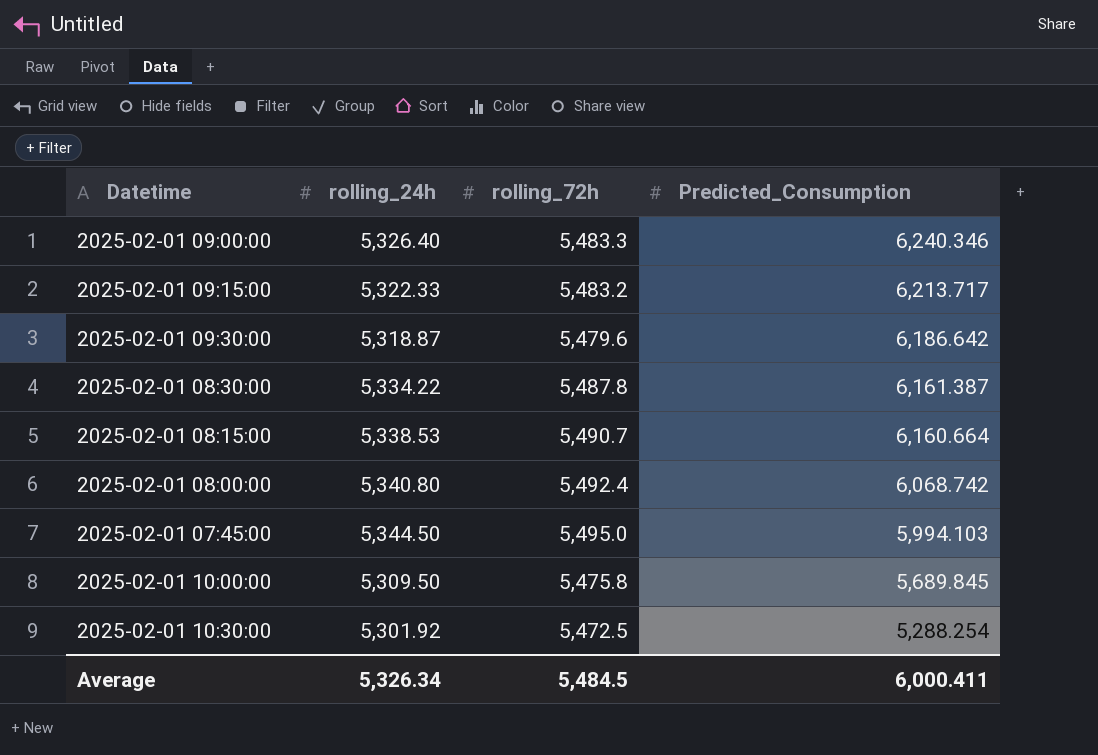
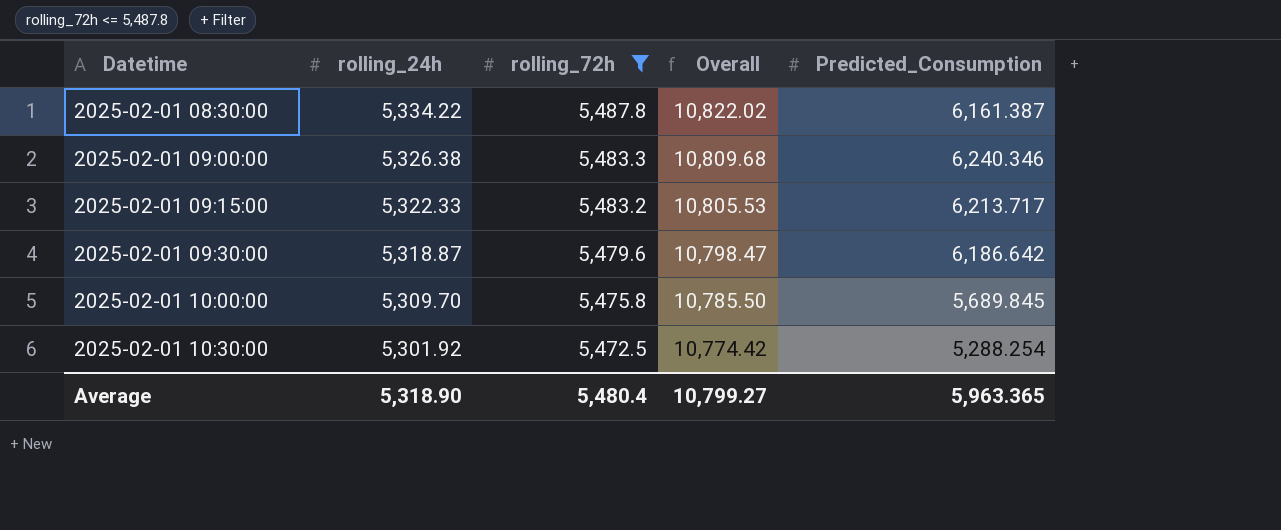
filter: none -> rolling_72h <= 5,487.8
row order: Predicted_Consumption descending -> Datetime ascending
column Overall | formula: none -> [rolling_24h] + [rolling_72h]
2025-02-01 09:00:00 | rolling_24h: 5,326.40 -> 5,326.38
2025-02-01 10:00:00 | rolling_24h: 5,309.50 -> 5,309.70
Average | rolling_24h: 5,326.34 -> 5,318.90
Average | rolling_72h: 5,484.5 -> 5,480.4
Average | Predicted_Consumption: 6,000.411 -> 5,963.365

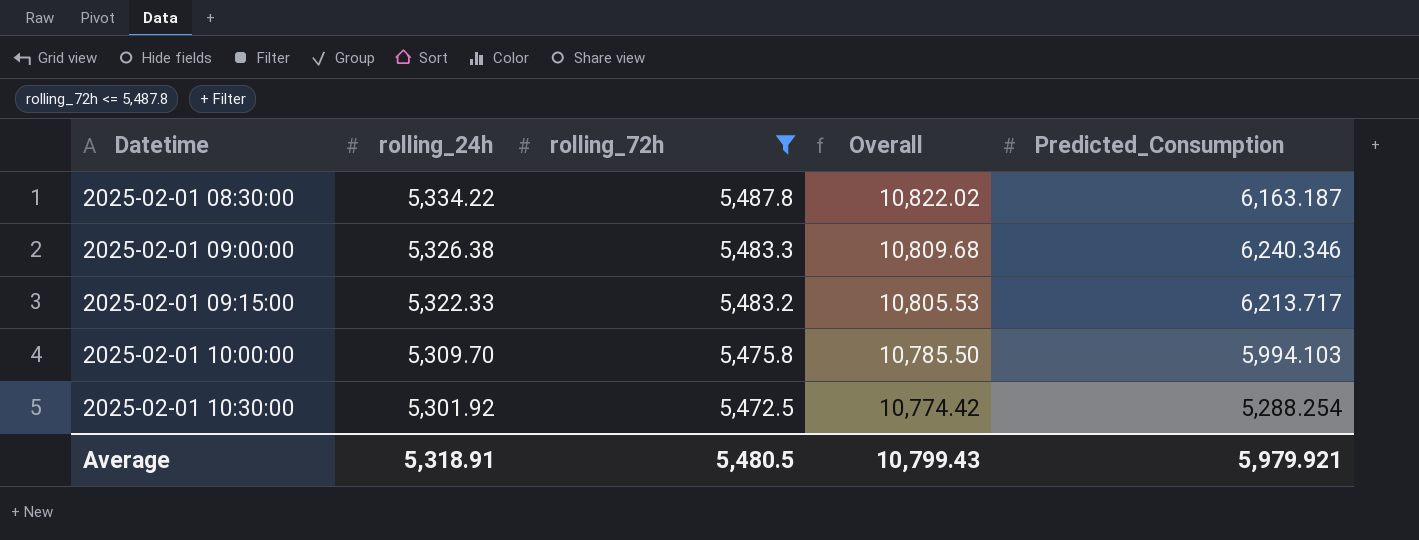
row 2025-02-01 09:30:00: 5,318.87 | 5,479.6 | 10,798.47 | 6,186.642 -> none
2025-02-01 08:30:00 | Predicted_Consumption: 6,161.387 -> 6,163.187
2025-02-01 10:00:00 | Predicted_Consumption: 5,689.845 -> 5,994.103
Average | rolling_24h: 5,318.90 -> 5,318.91
Average | rolling_72h: 5,480.4 -> 5,480.5
Average | Overall: 10,799.27 -> 10,799.43
Average | Predicted_Consumption: 5,963.365 -> 5,979.921

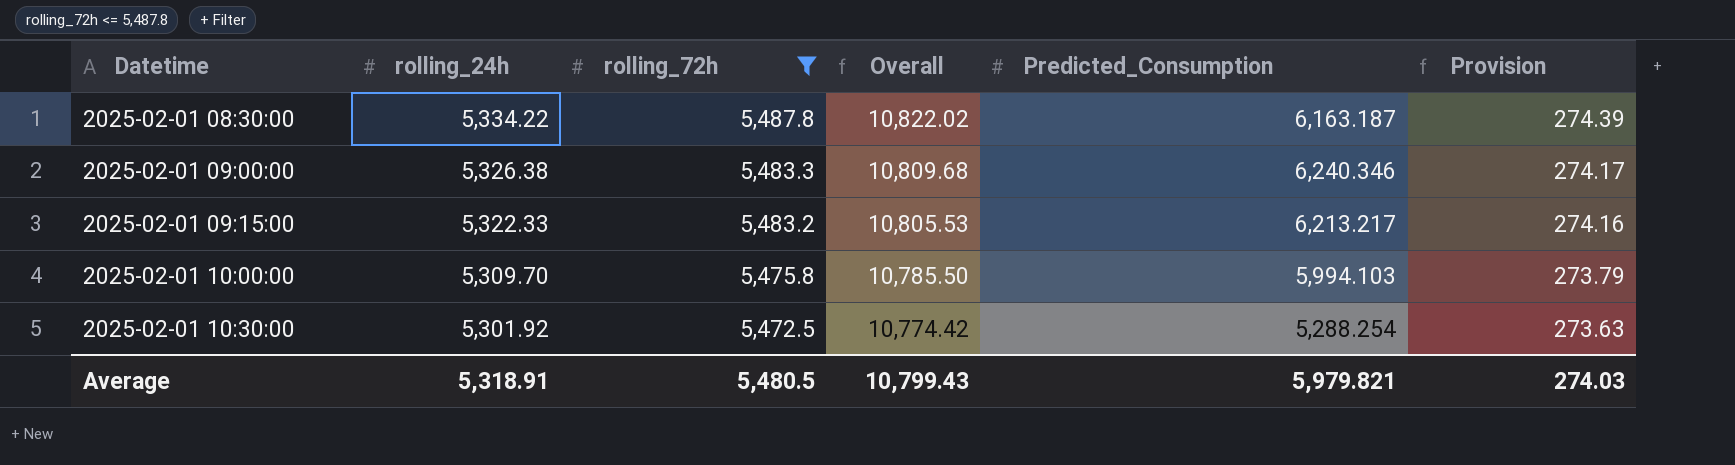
column Provision | formula: none -> [rolling_72h] * 0.05
2025-02-01 09:15:00 | Predicted_Consumption: 6,213.717 -> 6,213.217
Average | Predicted_Consumption: 5,979.921 -> 5,979.821

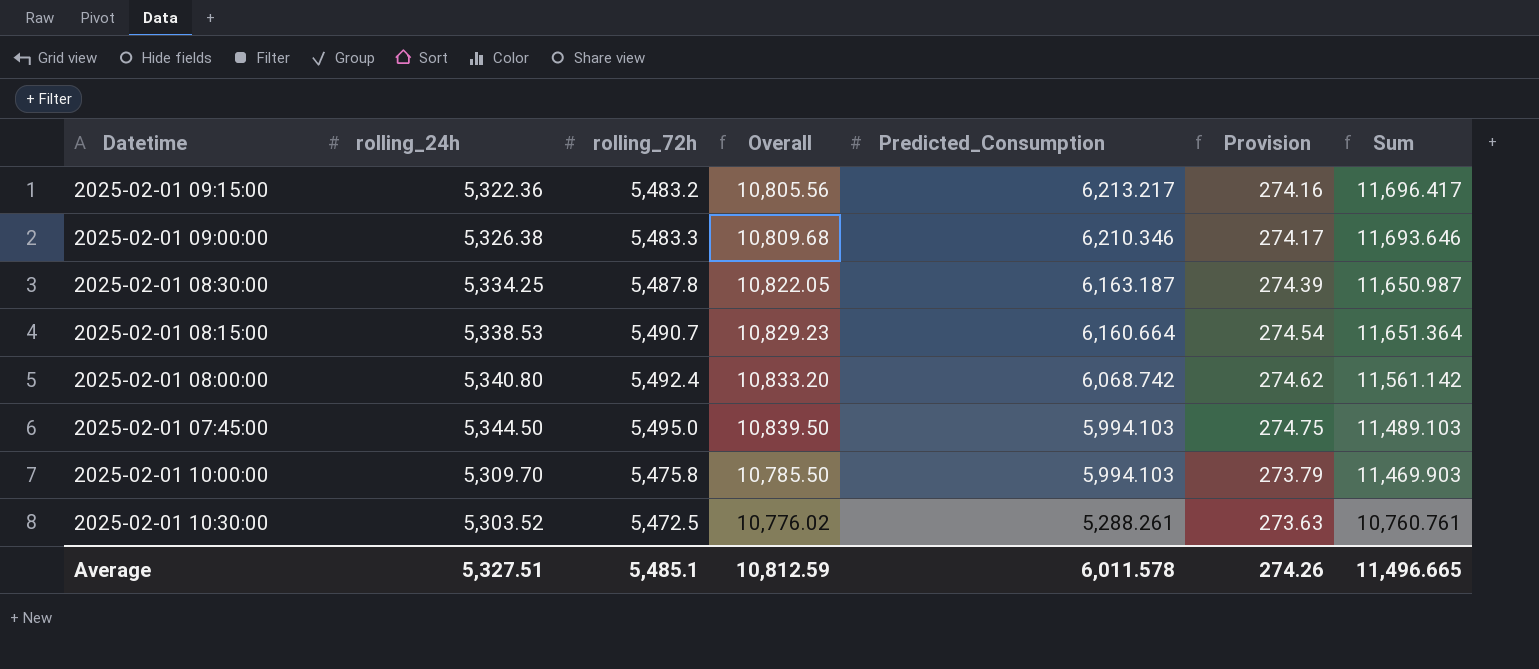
filter: rolling_72h <= 5,487.8 -> none
row order: Datetime ascending -> Predicted_Consumption descending
column Sum | formula: none -> [rolling_72h] + [Predicted_Consumption]
2025-02-01 09:15:00 | rolling_24h: 5,322.33 -> 5,322.36
2025-02-01 09:15:00 | Overall: 10,805.53 -> 10,805.56
2025-02-01 09:00:00 | Predicted_Consumption: 6,240.346 -> 6,210.346
2025-02-01 08:30:00 | rolling_24h: 5,334.22 -> 5,334.25
2025-02-01 08:30:00 | Overall: 10,822.02 -> 10,822.05
2025-02-01 10:30:00 | rolling_24h: 5,301.92 -> 5,303.52
2025-02-01 10:30:00 | Overall: 10,774.42 -> 10,776.02
2025-02-01 10:30:00 | Predicted_Consumption: 5,288.254 -> 5,288.261
Average | rolling_24h: 5,318.91 -> 5,327.51
Average | rolling_72h: 5,480.5 -> 5,485.1
Average | Overall: 10,799.43 -> 10,812.59
Average | Predicted_Consumption: 5,979.821 -> 6,011.578
Average | Provision: 274.03 -> 274.26

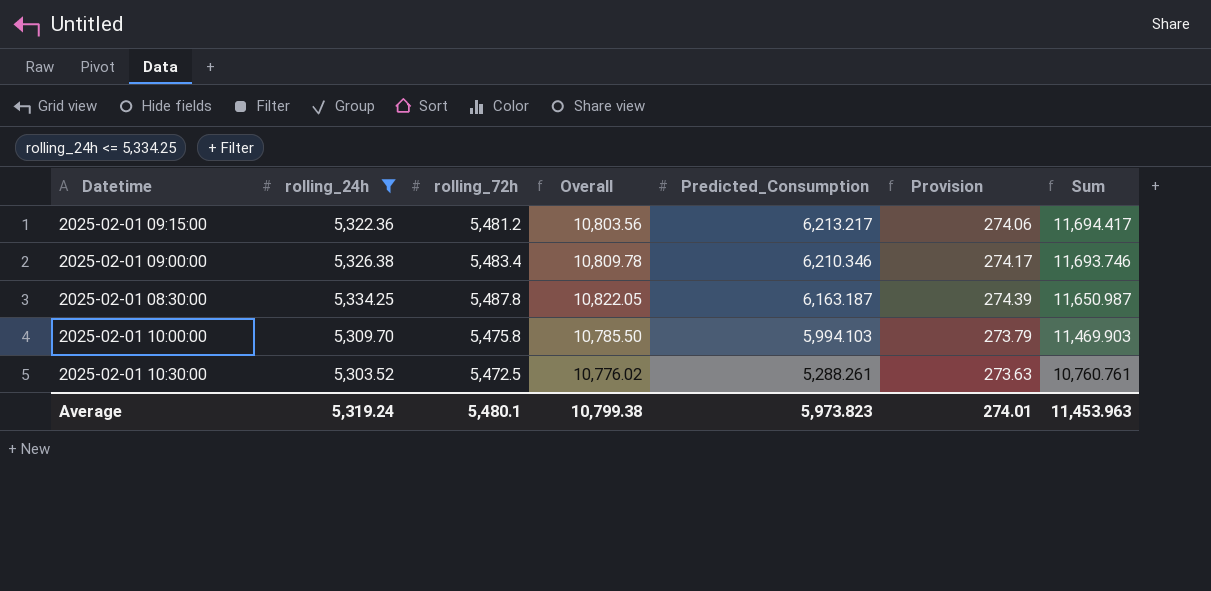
filter: none -> rolling_24h <= 5,334.25
2025-02-01 09:15:00 | rolling_72h: 5,483.2 -> 5,481.2
2025-02-01 09:15:00 | Overall: 10,805.56 -> 10,803.56
2025-02-01 09:15:00 | Provision: 274.16 -> 274.06
2025-02-01 09:15:00 | Sum: 11,696.417 -> 11,694.417
2025-02-01 09:00:00 | rolling_72h: 5,483.3 -> 5,483.4
2025-02-01 09:00:00 | Overall: 10,809.68 -> 10,809.78
2025-02-01 09:00:00 | Sum: 11,693.646 -> 11,693.746
Average | rolling_24h: 5,327.51 -> 5,319.24
Average | rolling_72h: 5,485.1 -> 5,480.1
Average | Overall: 10,812.59 -> 10,799.38
Average | Predicted_Consumption: 6,011.578 -> 5,973.823
Average | Provision: 274.26 -> 274.01
Average | Sum: 11,496.665 -> 11,453.963

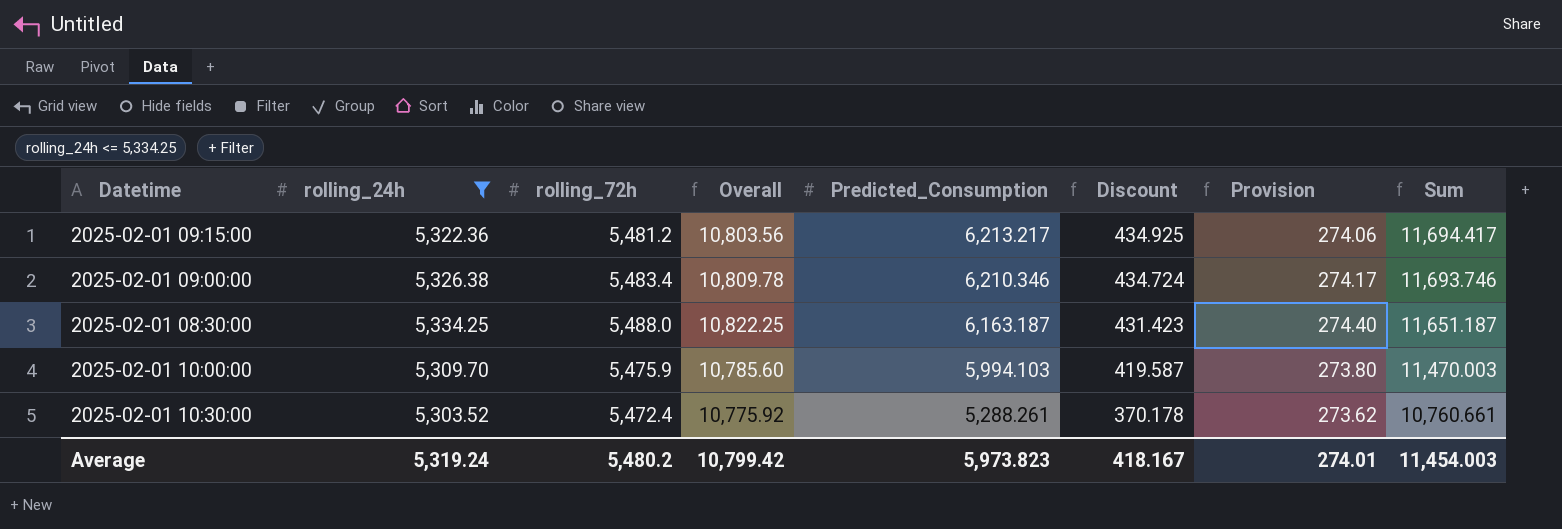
column Discount | formula: none -> [Predicted_Consumption] * 0.07
2025-02-01 08:30:00 | rolling_72h: 5,487.8 -> 5,488.0
2025-02-01 08:30:00 | Overall: 10,822.05 -> 10,822.25
2025-02-01 08:30:00 | Provision: 274.39 -> 274.40
2025-02-01 08:30:00 | Sum: 11,650.987 -> 11,651.187
2025-02-01 10:00:00 | rolling_72h: 5,475.8 -> 5,475.9
2025-02-01 10:00:00 | Overall: 10,785.50 -> 10,785.60
2025-02-01 10:00:00 | Provision: 273.79 -> 273.80
2025-02-01 10:00:00 | Sum: 11,469.903 -> 11,470.003
2025-02-01 10:30:00 | rolling_72h: 5,472.5 -> 5,472.4
2025-02-01 10:30:00 | Overall: 10,776.02 -> 10,775.92
2025-02-01 10:30:00 | Provision: 273.63 -> 273.62
2025-02-01 10:30:00 | Sum: 10,760.761 -> 10,760.661
Average | rolling_72h: 5,480.1 -> 5,480.2
Average | Overall: 10,799.38 -> 10,799.42
Average | Sum: 11,453.963 -> 11,454.003

